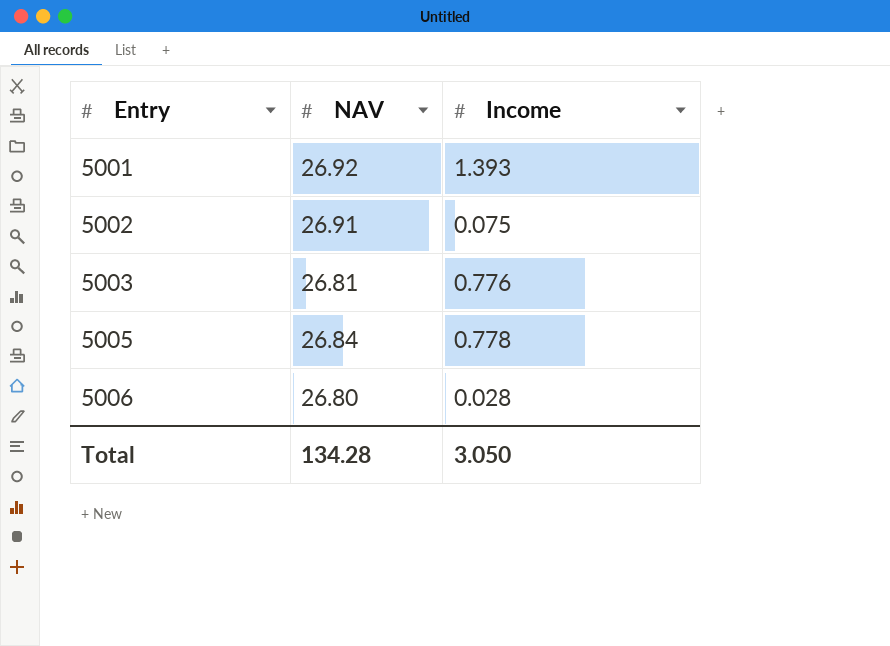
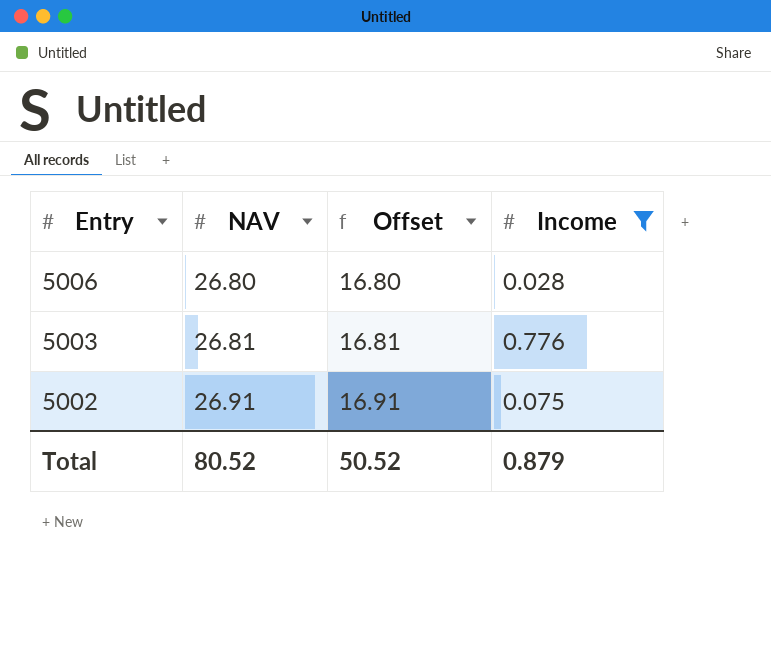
filter: none -> Income <= 0.776
row order: Entry ascending -> Entry descending
column Offset | formula: none -> [NAV] - 10
Total | NAV: 134.28 -> 80.52
Total | Income: 3.050 -> 0.879

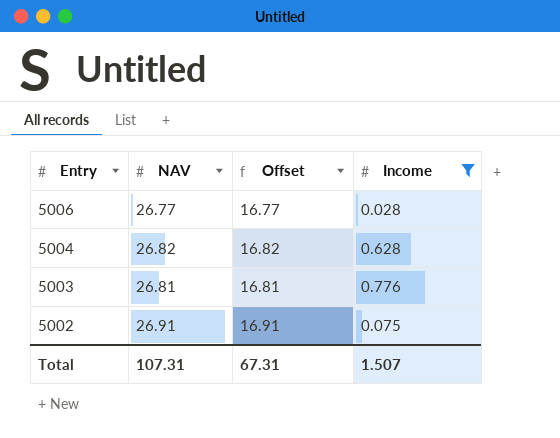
5006 | NAV: 26.80 -> 26.77
5006 | Offset: 16.80 -> 16.77
row 5004: none -> 26.82 | 16.82 | 0.628
Total | NAV: 80.52 -> 107.31
Total | Offset: 50.52 -> 67.31
Total | Income: 0.879 -> 1.507

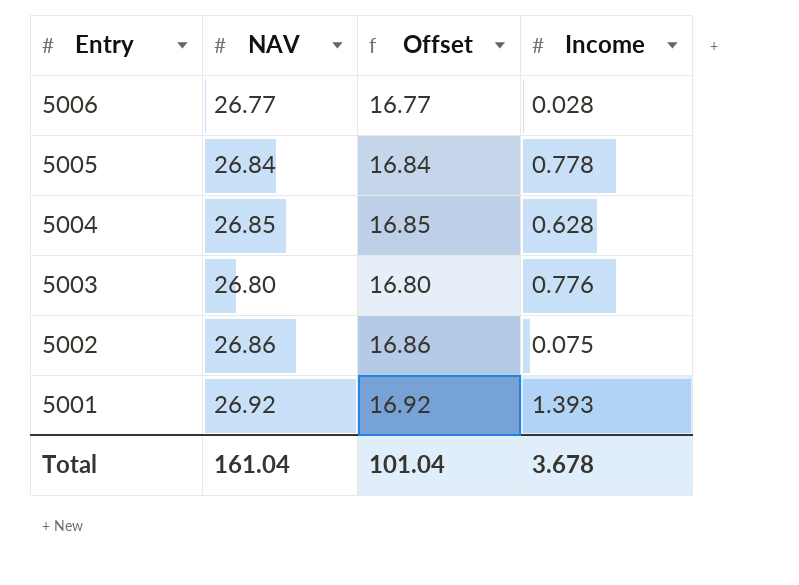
filter: Income <= 0.776 -> none
5004 | NAV: 26.82 -> 26.85
5004 | Offset: 16.82 -> 16.85
5003 | NAV: 26.81 -> 26.80
5003 | Offset: 16.81 -> 16.80
5002 | NAV: 26.91 -> 26.86
5002 | Offset: 16.91 -> 16.86
Total | NAV: 107.31 -> 161.04
Total | Offset: 67.31 -> 101.04
Total | Income: 1.507 -> 3.678

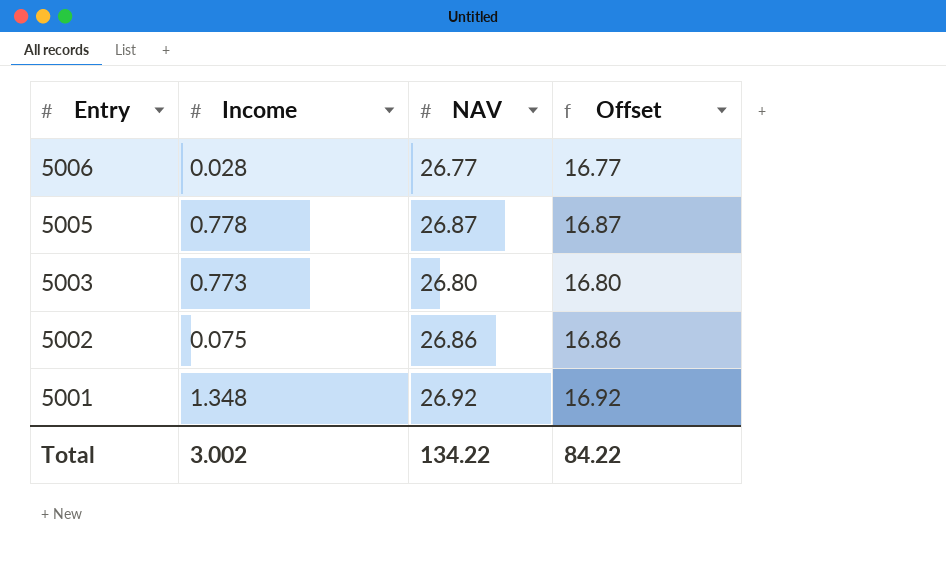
column Income | position: 4 -> 2
row 5004: 26.85 | 16.85 | 0.628 -> none
5005 | NAV: 26.84 -> 26.87
5005 | Offset: 16.84 -> 16.87
5003 | Income: 0.776 -> 0.773
5001 | Income: 1.393 -> 1.348
Total | Income: 3.678 -> 3.002
Total | NAV: 161.04 -> 134.22
Total | Offset: 101.04 -> 84.22

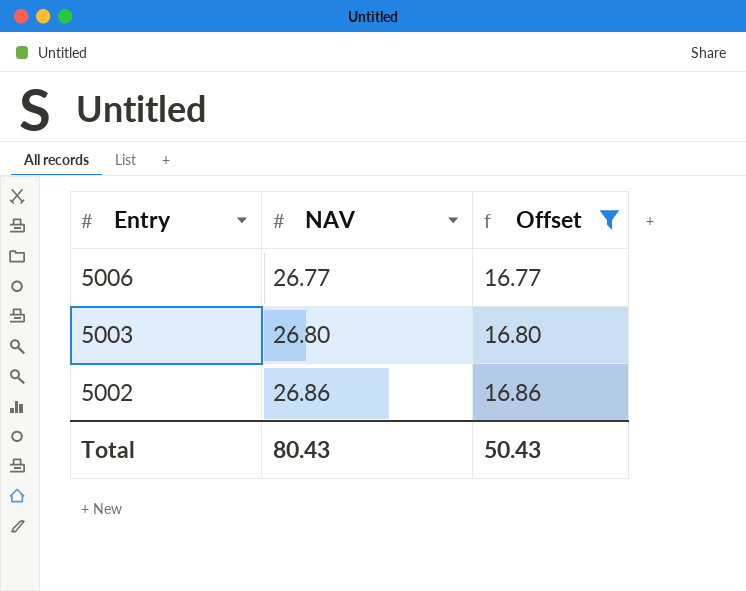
filter: none -> Offset <= 16.86
column Income | position: 2 -> none
Total | NAV: 134.22 -> 80.43
Total | Offset: 84.22 -> 50.43

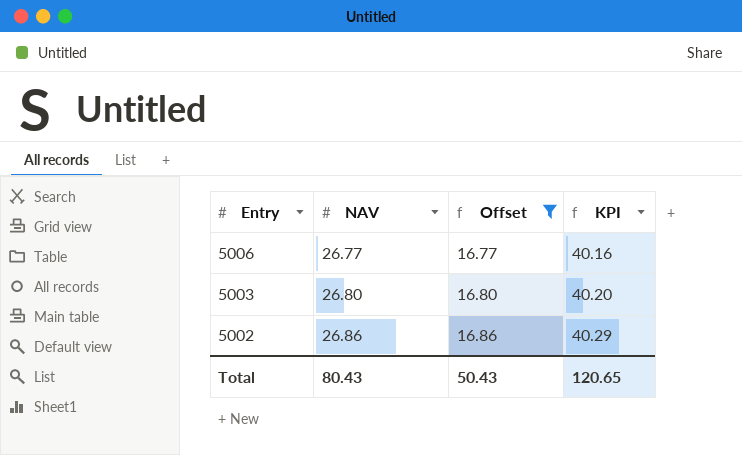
column KPI | formula: none -> [NAV] * 1.5

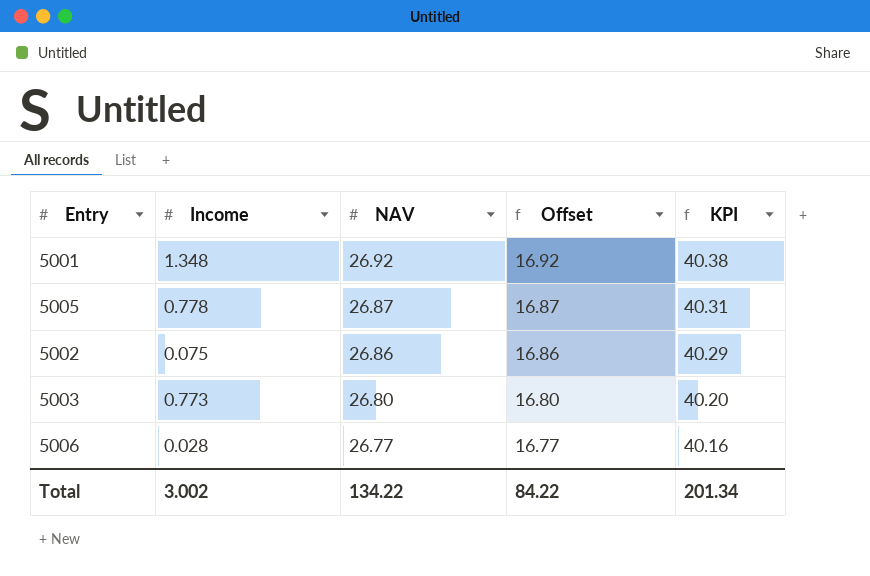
filter: Offset <= 16.86 -> none
row order: Entry descending -> NAV descending
column Income | position: none -> 2
Total | NAV: 80.43 -> 134.22
Total | Offset: 50.43 -> 84.22
Total | KPI: 120.65 -> 201.34

